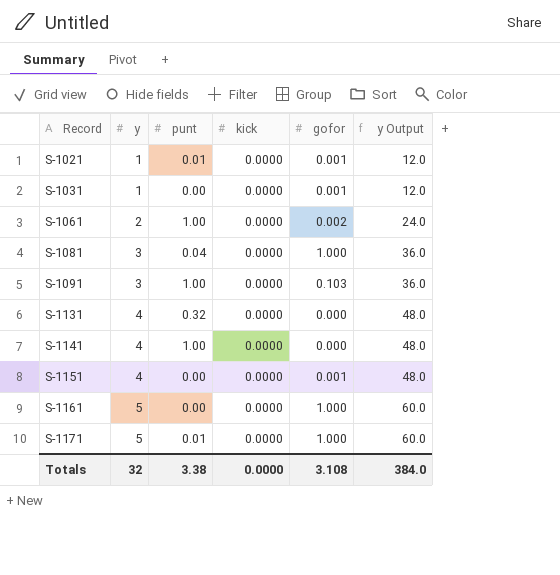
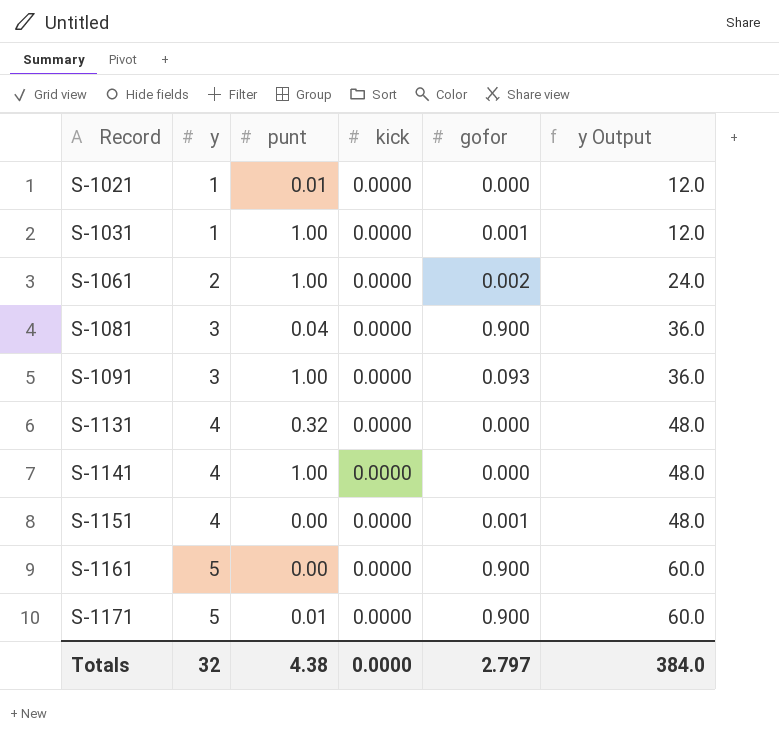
S-1021 | gofor: 0.001 -> 0.000
S-1031 | punt: 0.00 -> 1.00
S-1081 | gofor: 1.000 -> 0.900
S-1091 | gofor: 0.103 -> 0.093
S-1161 | gofor: 1.000 -> 0.900
S-1171 | gofor: 1.000 -> 0.900
Totals | punt: 3.38 -> 4.38
Totals | gofor: 3.108 -> 2.797

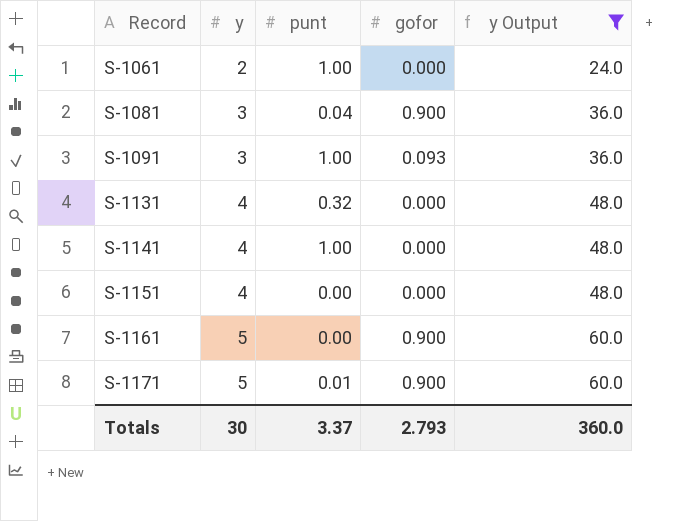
filter: none -> y Output != 12.0
column kick | position: 4 -> none
S-1061 | gofor: 0.002 -> 0.000
S-1151 | gofor: 0.001 -> 0.000
Totals | y: 32 -> 30
Totals | punt: 4.38 -> 3.37
Totals | gofor: 2.797 -> 2.793
Totals | y Output: 384.0 -> 360.0

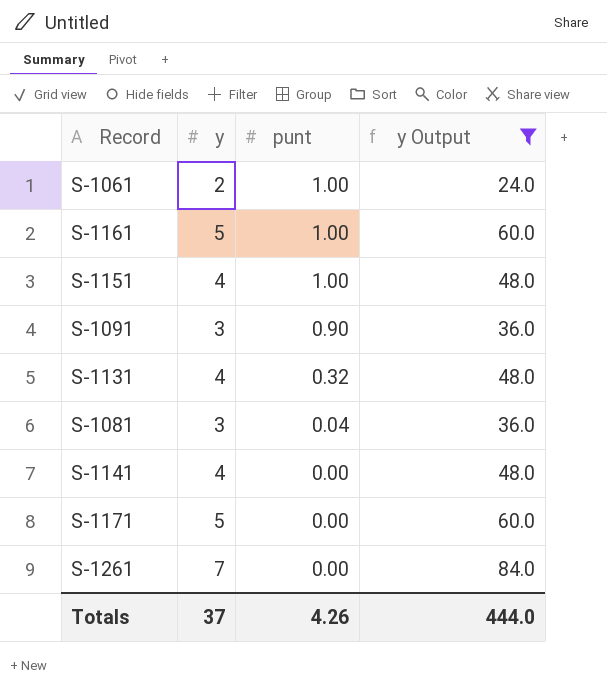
row order: Record ascending -> punt descending
column gofor | position: 4 -> none
S-1161 | punt: 0.00 -> 1.00
S-1151 | punt: 0.00 -> 1.00
S-1091 | punt: 1.00 -> 0.90
S-1141 | punt: 1.00 -> 0.00
S-1171 | punt: 0.01 -> 0.00
row S-1261: none -> 7 | 0.00 | 84.0
Totals | y: 30 -> 37
Totals | punt: 3.37 -> 4.26
Totals | y Output: 360.0 -> 444.0

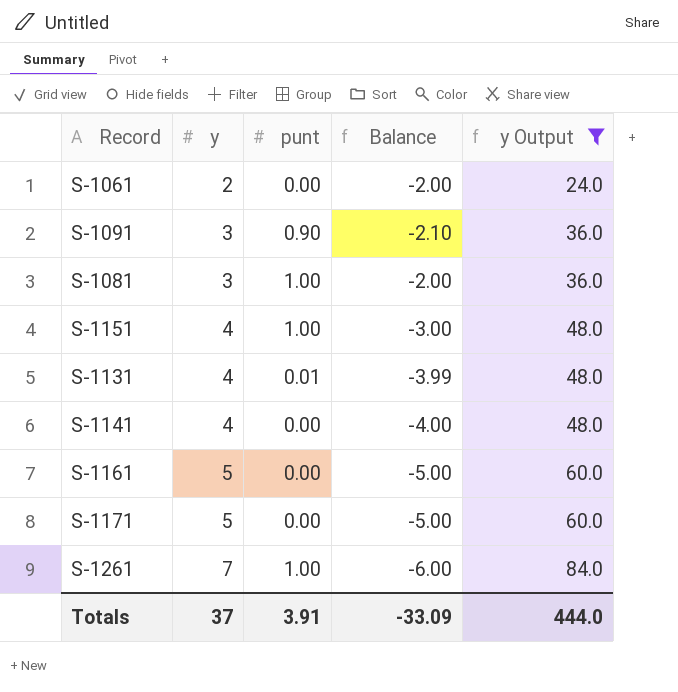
row order: punt descending -> y ascending
column Balance | formula: none -> [punt] - [y]
S-1061 | punt: 1.00 -> 0.00
S-1081 | punt: 0.04 -> 1.00
S-1131 | punt: 0.32 -> 0.01
S-1161 | punt: 1.00 -> 0.00
S-1261 | punt: 0.00 -> 1.00
Totals | punt: 4.26 -> 3.91

